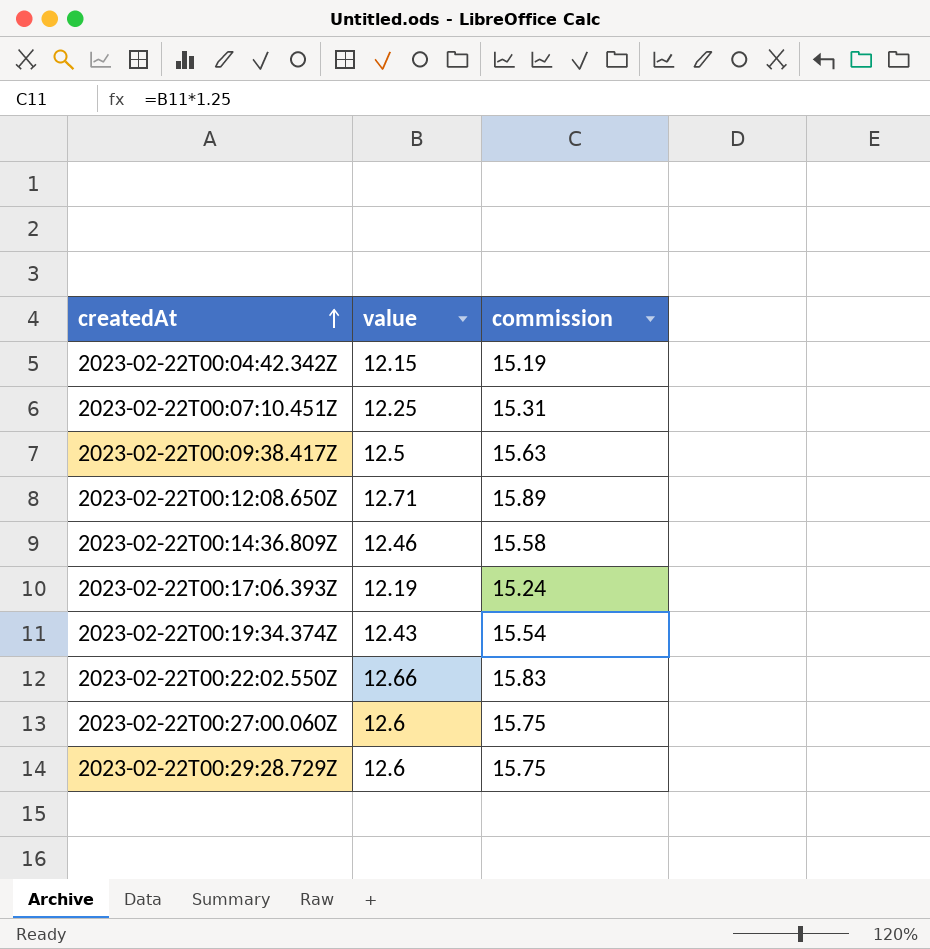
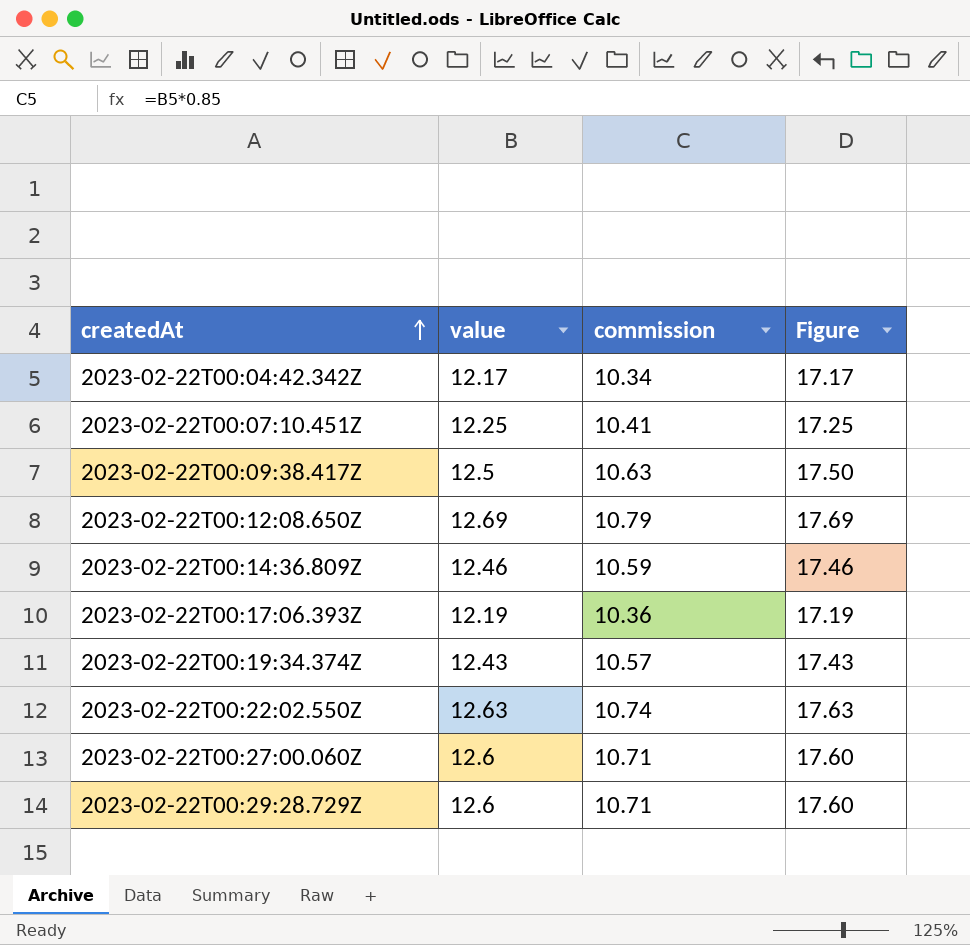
column commission | formula: [value] * 1.25 -> [value] * 0.85
column Figure | formula: none -> [value] + 5
2023-02-22T00:04:42.342Z | value: 12.15 -> 12.17
2023-02-22T00:12:08.650Z | value: 12.71 -> 12.69
2023-02-22T00:22:02.550Z | value: 12.66 -> 12.63

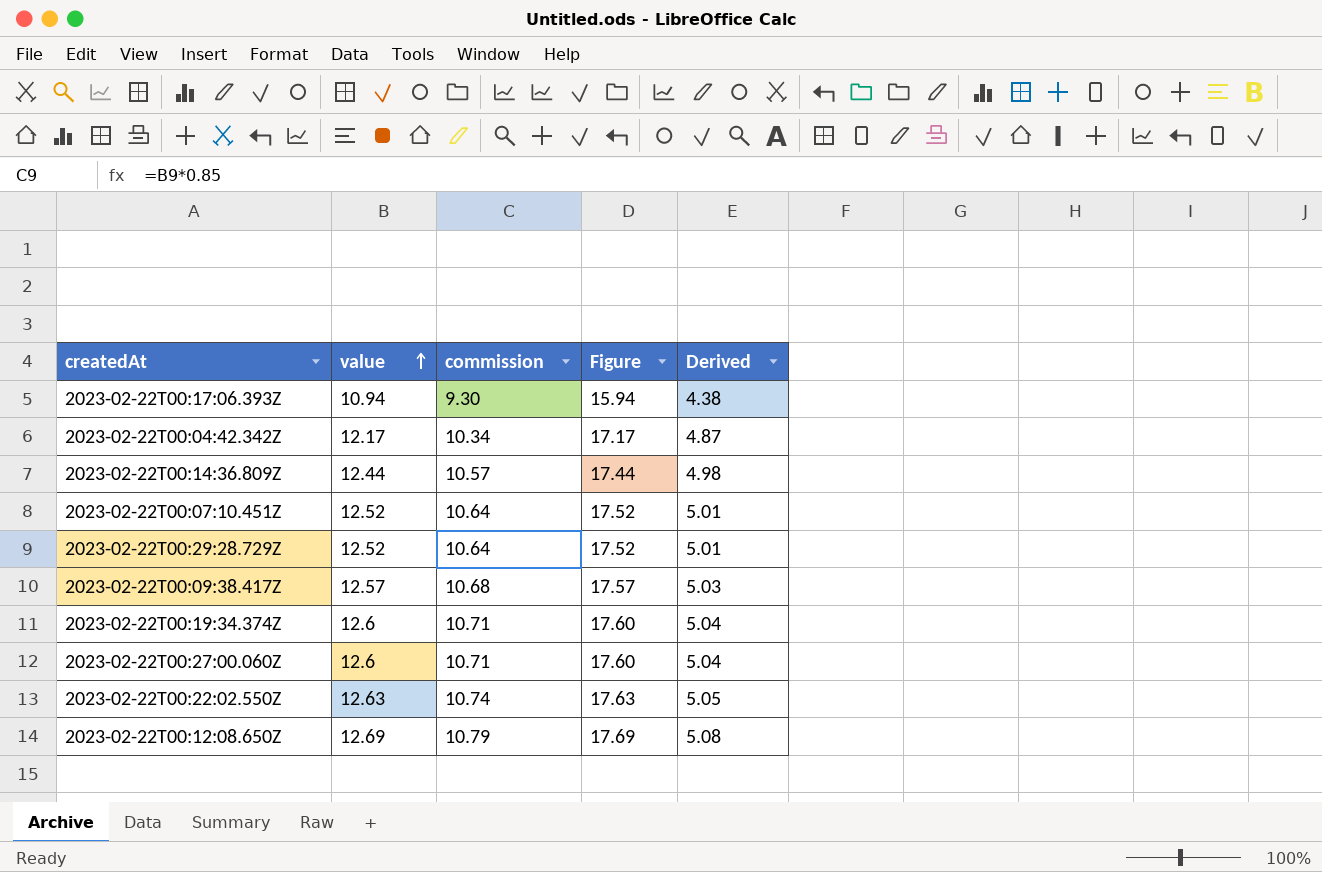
row order: createdAt ascending -> value ascending
column Derived | formula: none -> [value] * 0.4
2023-02-22T00:17:06.393Z | value: 12.19 -> 10.94
2023-02-22T00:17:06.393Z | commission: 10.36 -> 9.30
2023-02-22T00:17:06.393Z | Figure: 17.19 -> 15.94
2023-02-22T00:14:36.809Z | value: 12.46 -> 12.44
2023-02-22T00:14:36.809Z | commission: 10.59 -> 10.57
2023-02-22T00:14:36.809Z | Figure: 17.46 -> 17.44
2023-02-22T00:07:10.451Z | value: 12.25 -> 12.52
2023-02-22T00:07:10.451Z | commission: 10.41 -> 10.64
2023-02-22T00:07:10.451Z | Figure: 17.25 -> 17.52
2023-02-22T00:29:28.729Z | value: 12.6 -> 12.52
2023-02-22T00:29:28.729Z | commission: 10.71 -> 10.64
2023-02-22T00:29:28.729Z | Figure: 17.60 -> 17.52
2023-02-22T00:09:38.417Z | value: 12.5 -> 12.57
2023-02-22T00:09:38.417Z | commission: 10.63 -> 10.68
2023-02-22T00:09:38.417Z | Figure: 17.50 -> 17.57
2023-02-22T00:19:34.374Z | value: 12.43 -> 12.6
2023-02-22T00:19:34.374Z | commission: 10.57 -> 10.71
2023-02-22T00:19:34.374Z | Figure: 17.43 -> 17.60

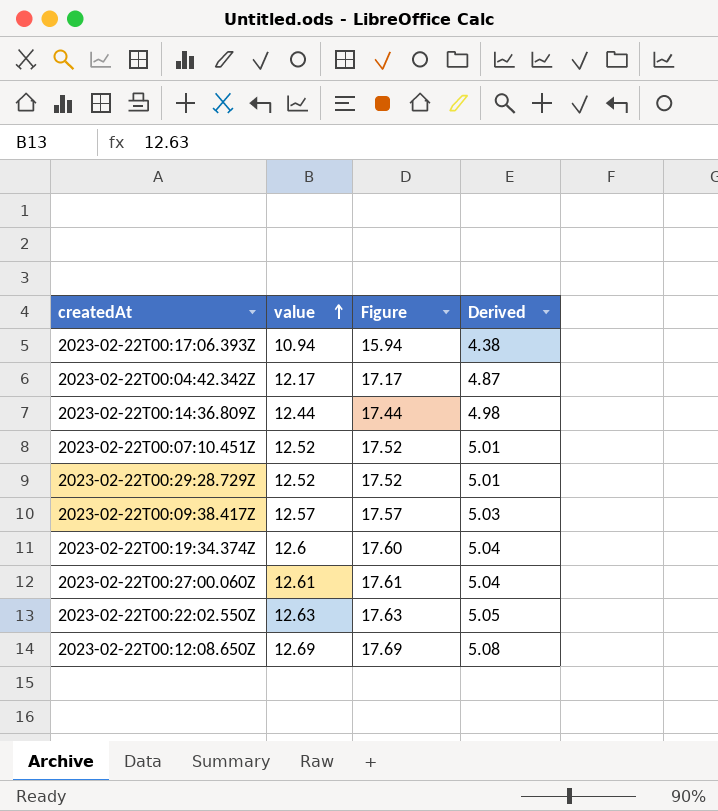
column commission | formula: [value] * 0.85 -> none
2023-02-22T00:27:00.060Z | value: 12.6 -> 12.61
2023-02-22T00:27:00.060Z | Figure: 17.60 -> 17.61

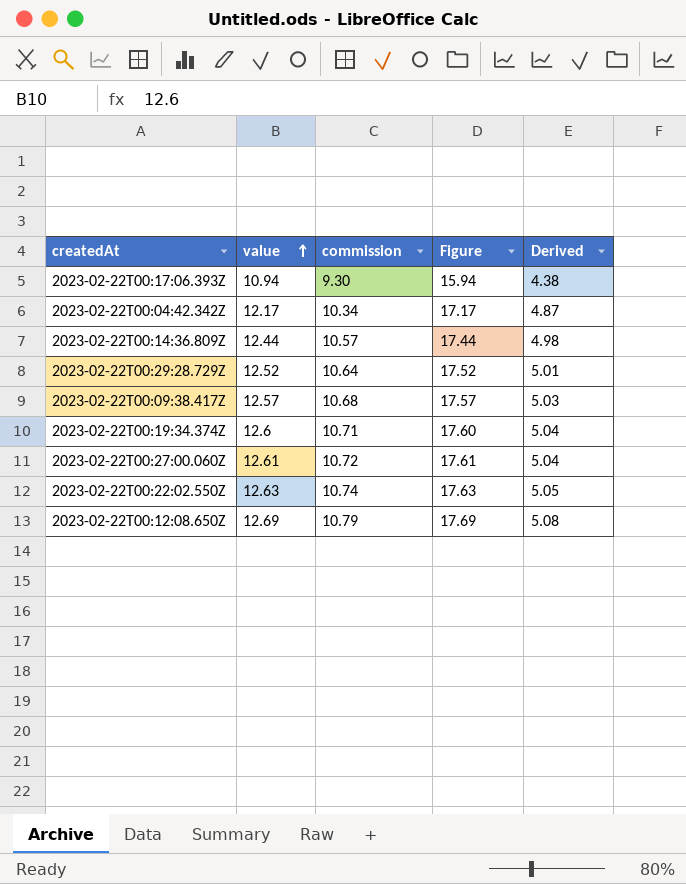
column commission | formula: none -> [value] * 0.85
row 2023-02-22T00:07:10.451Z: 12.52 | 17.52 | 5.01 -> none

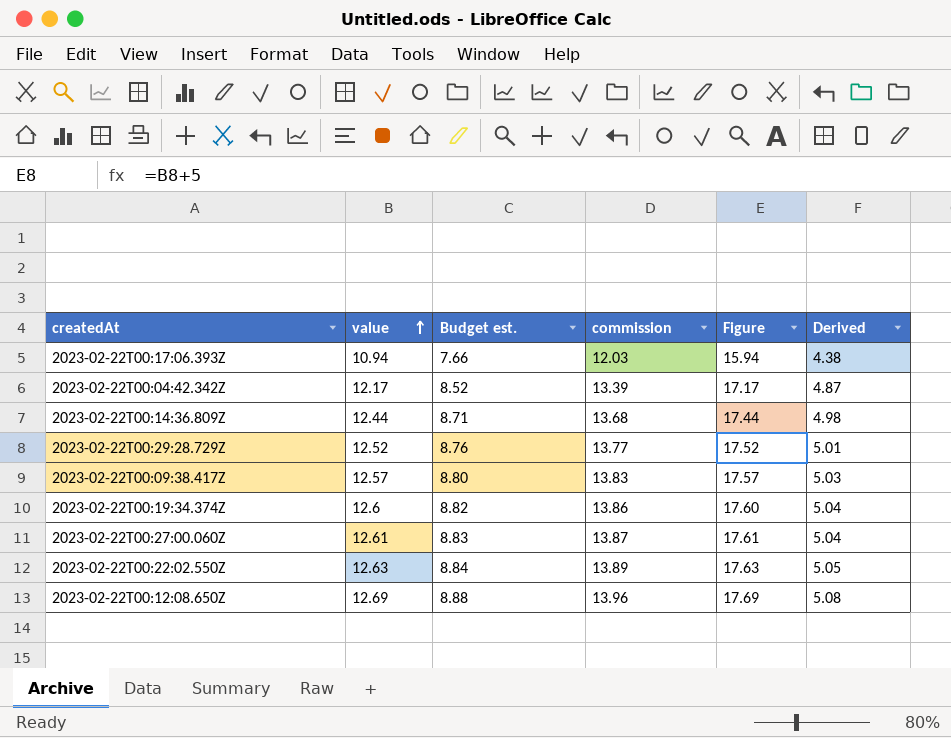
column Budget est. | formula: none -> [value] * 0.7
column commission | formula: [value] * 0.85 -> [value] * 1.1

